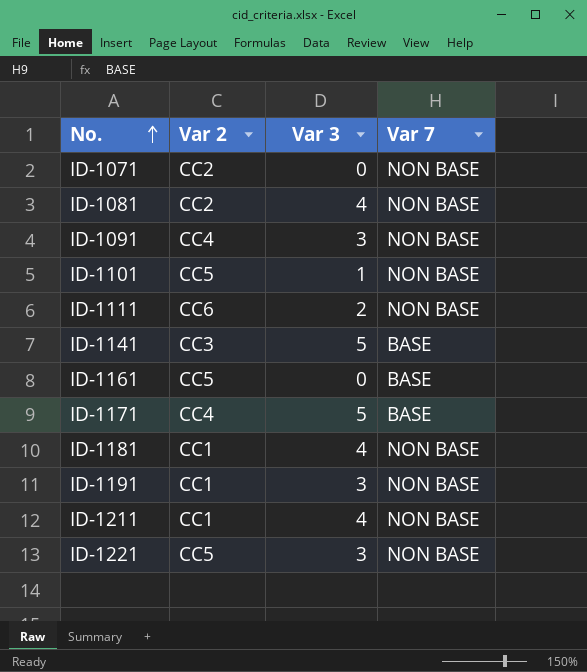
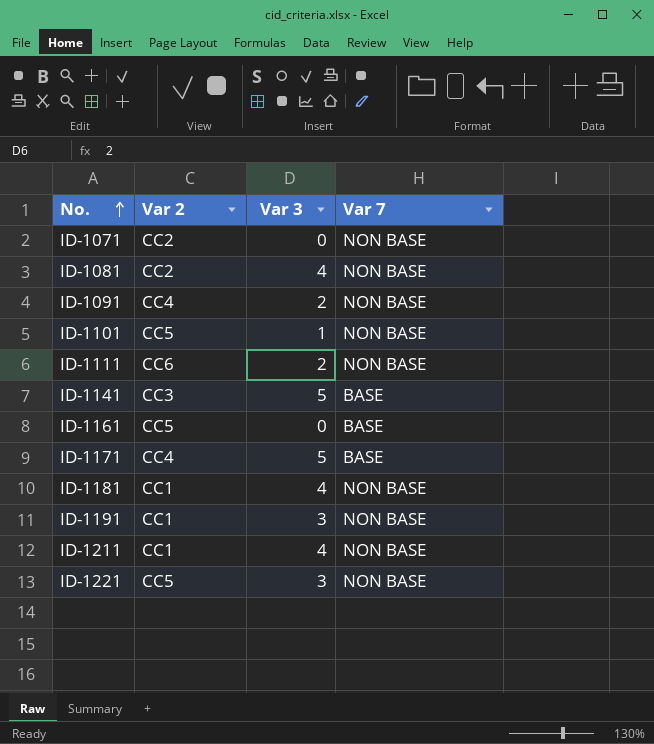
ID-1091 | Var 3: 3 -> 2

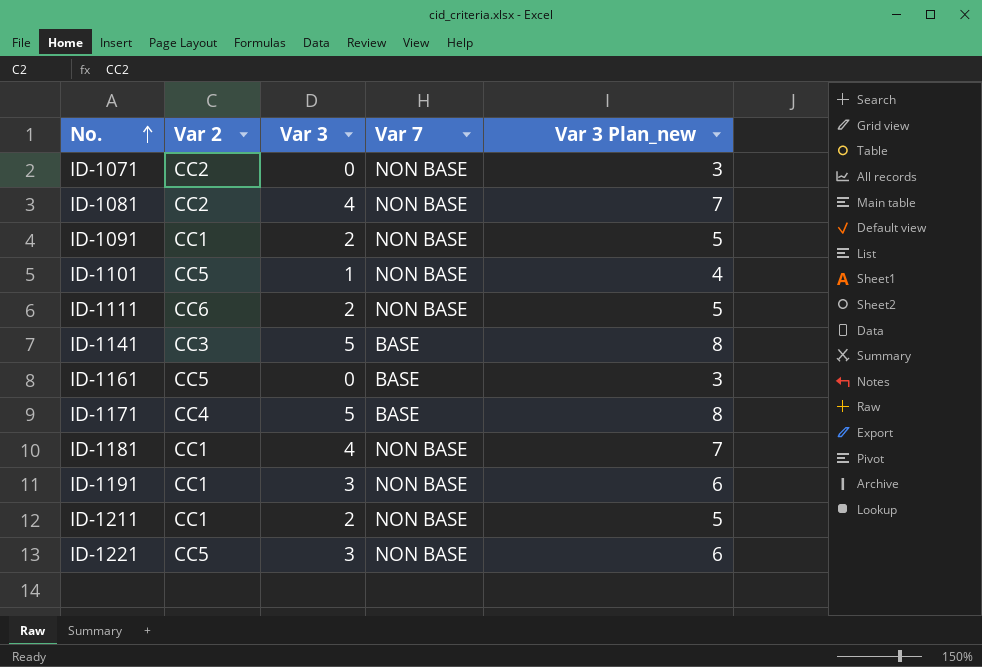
column Var 3 Plan_new | formula: none -> [Var 3] + 3
ID-1091 | Var 2: CC4 -> CC1
ID-1211 | Var 3: 4 -> 2

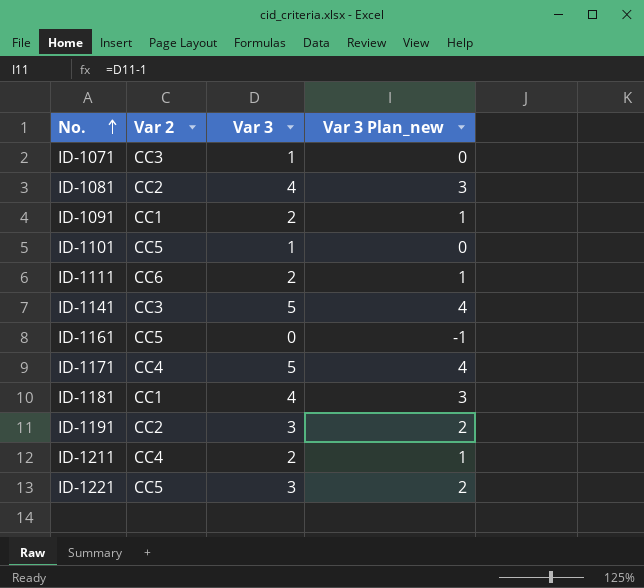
column Var 7 | position: 4 -> none
column Var 3 Plan_new | formula: [Var 3] + 3 -> [Var 3] - 1
ID-1071 | Var 2: CC2 -> CC3
ID-1071 | Var 3: 0 -> 1
ID-1191 | Var 2: CC1 -> CC2
ID-1211 | Var 2: CC1 -> CC4

